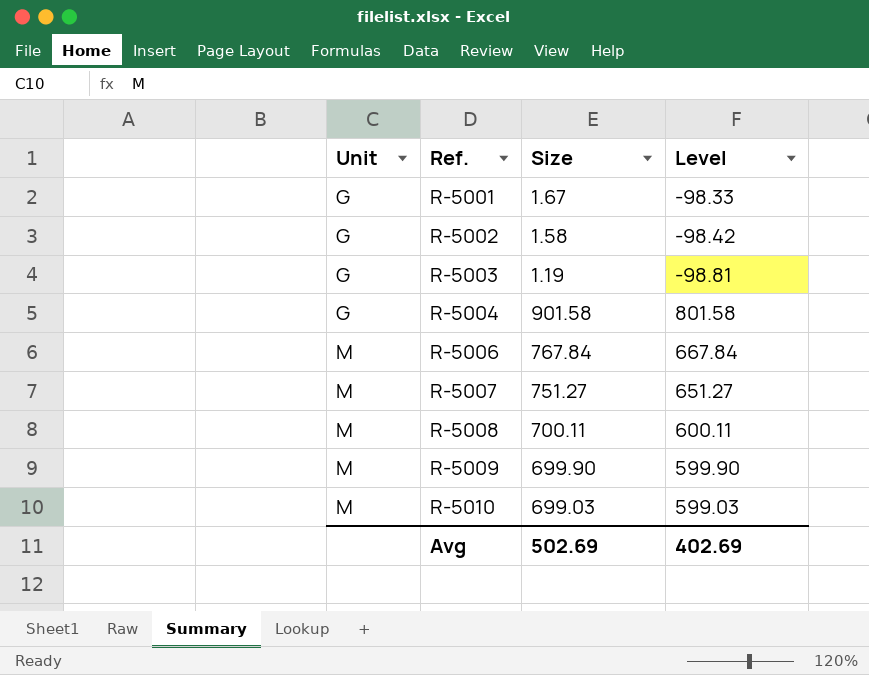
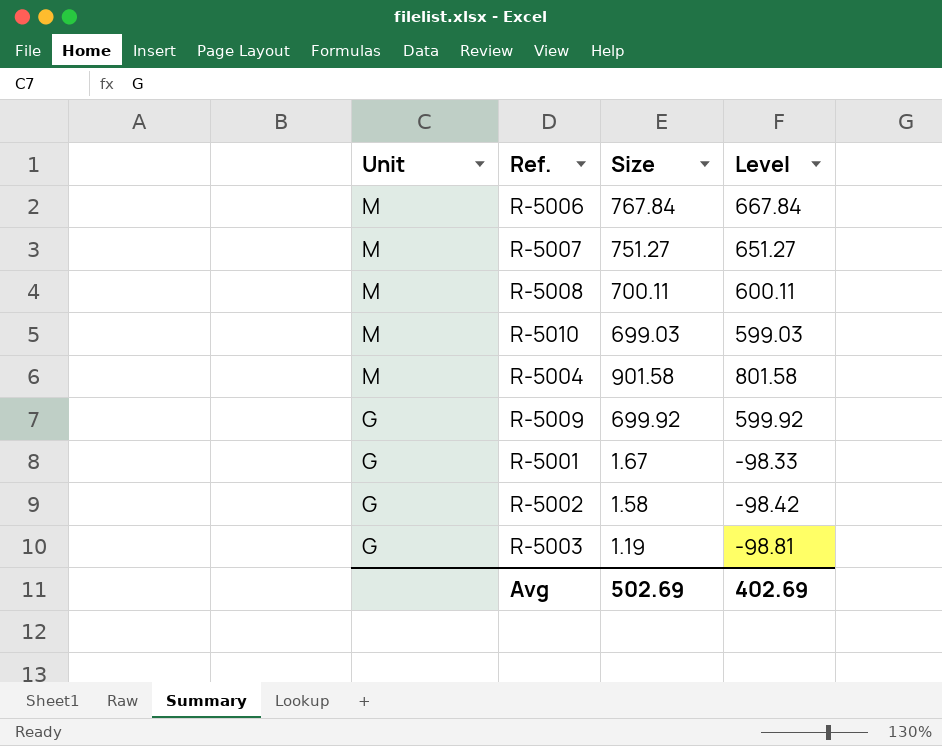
row order: Unit ascending -> Unit descending
R-5004 | Unit: G -> M
R-5009 | Unit: M -> G
R-5009 | Size: 699.90 -> 699.92
R-5009 | Level: 599.90 -> 599.92

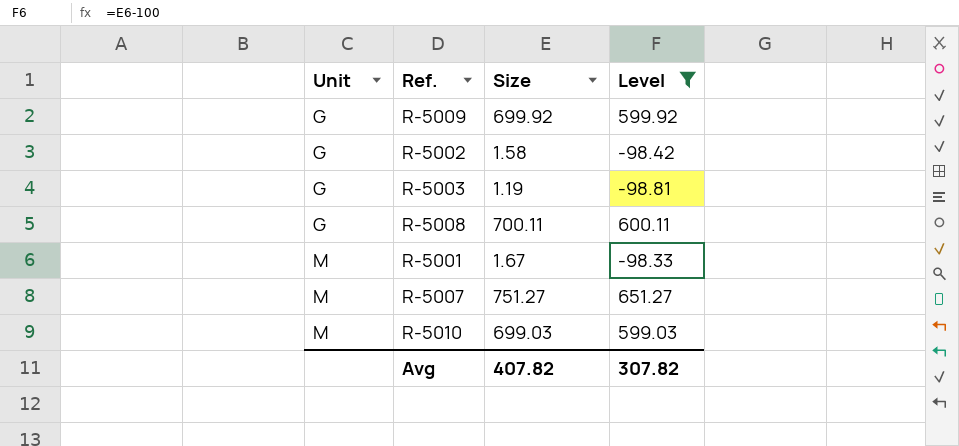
filter: none -> Level <= 651.27
row order: Unit descending -> Unit ascending
R-5008 | Unit: M -> G
R-5001 | Unit: G -> M
Avg | Size: 502.69 -> 407.82
Avg | Level: 402.69 -> 307.82

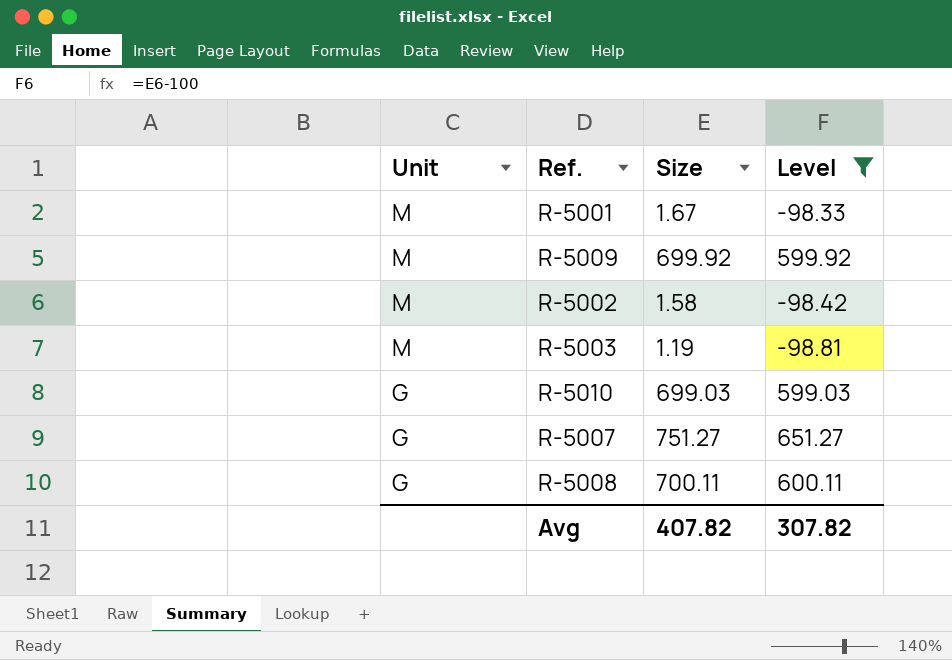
row order: Unit ascending -> Unit descending
R-5009 | Unit: G -> M
R-5002 | Unit: G -> M
R-5003 | Unit: G -> M
R-5010 | Unit: M -> G
R-5007 | Unit: M -> G

